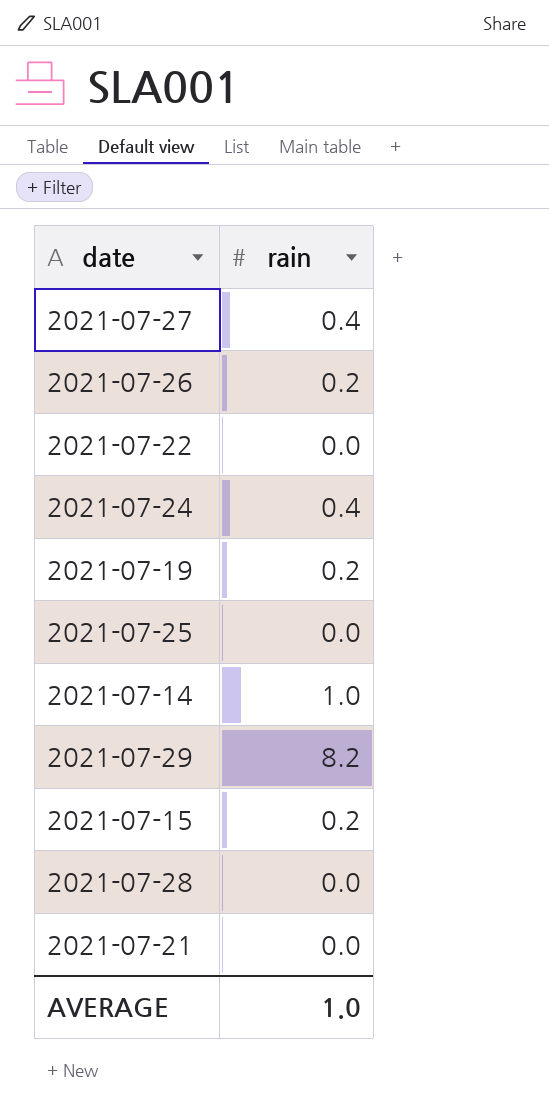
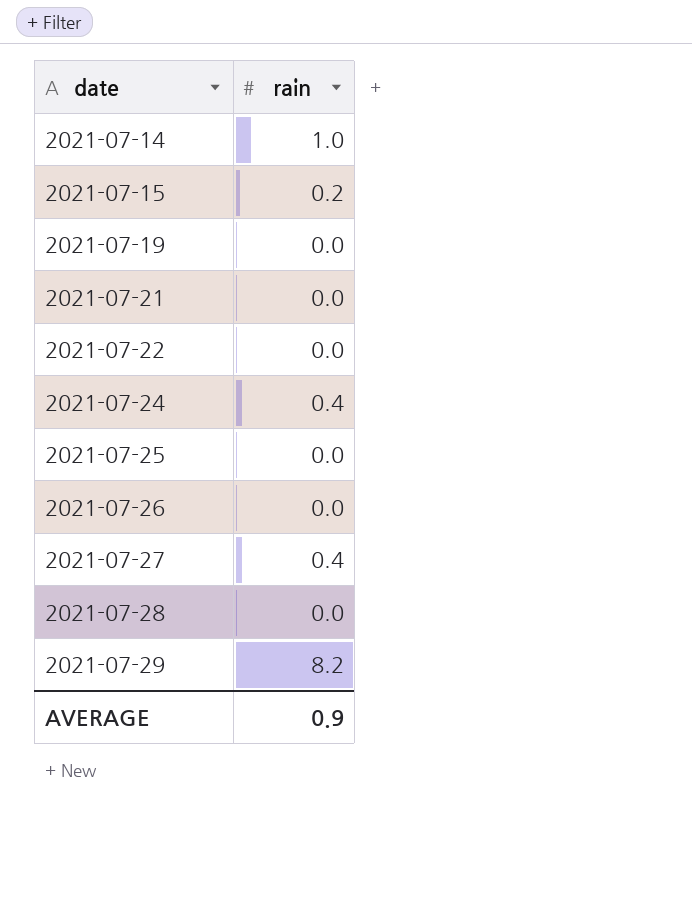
row order: none -> date ascending
2021-07-19 | rain: 0.2 -> 0.0
2021-07-26 | rain: 0.2 -> 0.0
AVERAGE | rain: 1.0 -> 0.9

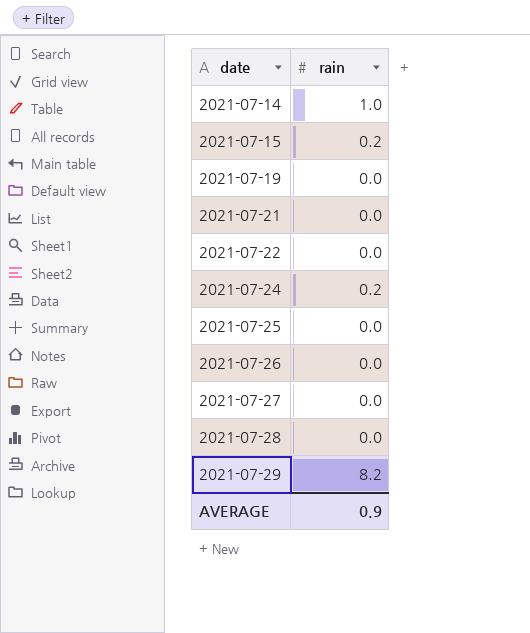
2021-07-24 | rain: 0.4 -> 0.2
2021-07-27 | rain: 0.4 -> 0.0

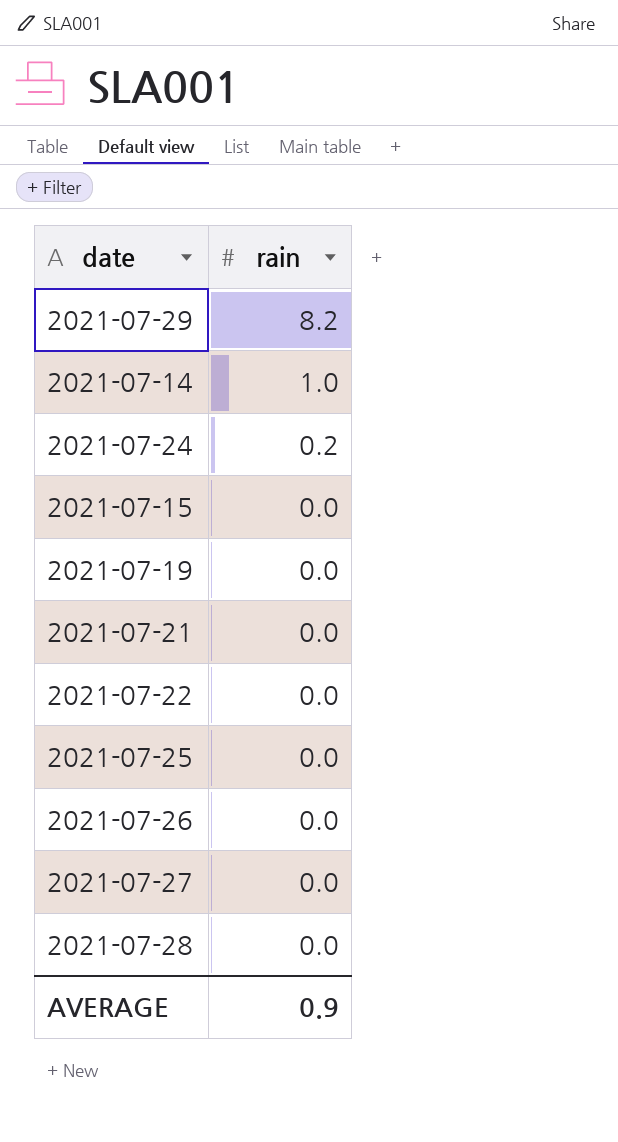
row order: date ascending -> rain descending
2021-07-15 | rain: 0.2 -> 0.0

